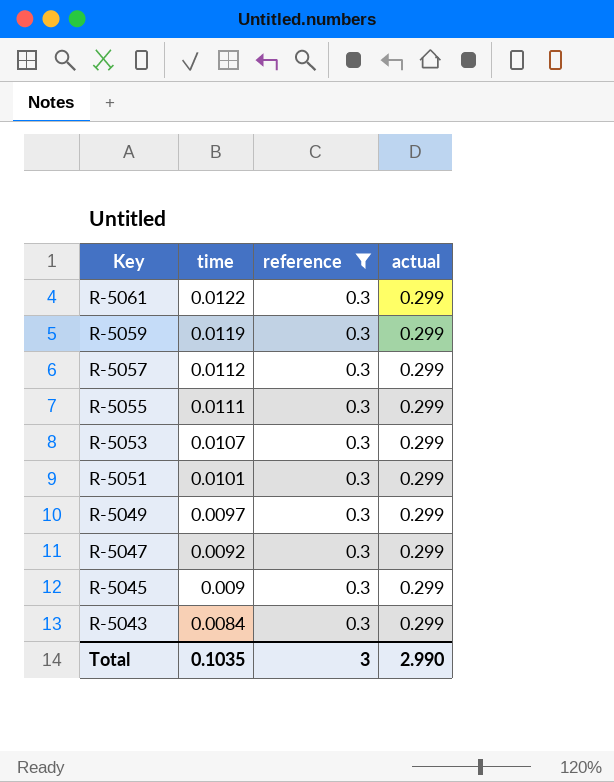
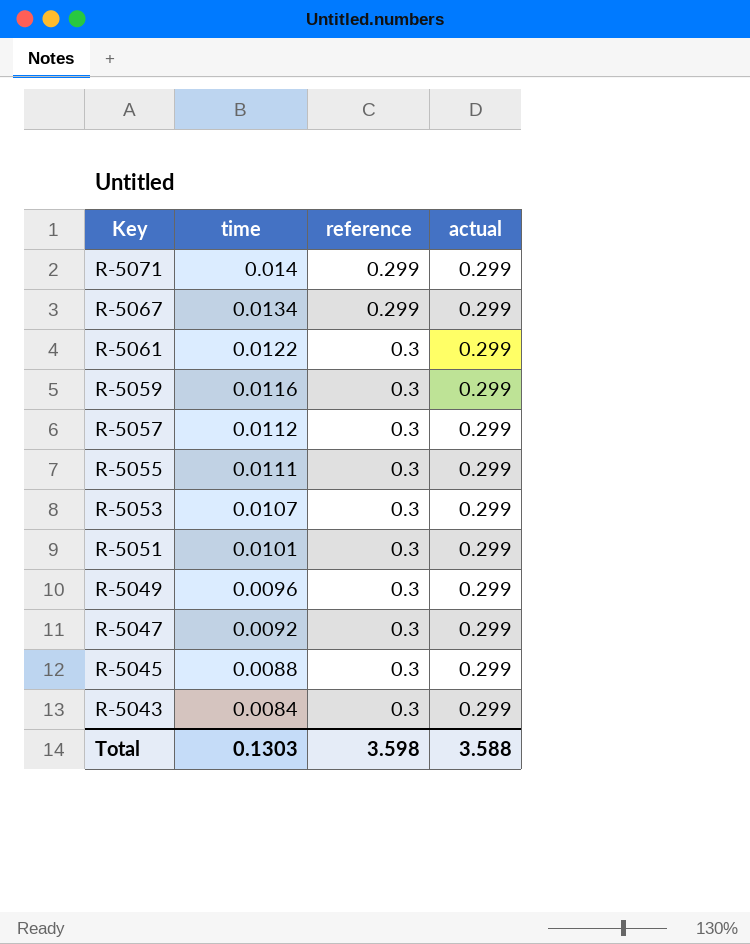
filter: reference = 0.3 -> none
R-5059 | time: 0.0119 -> 0.0116
R-5049 | time: 0.0097 -> 0.0096
R-5045 | time: 0.009 -> 0.0088
Total | time: 0.1035 -> 0.1303
Total | reference: 3 -> 3.598
Total | actual: 2.990 -> 3.588

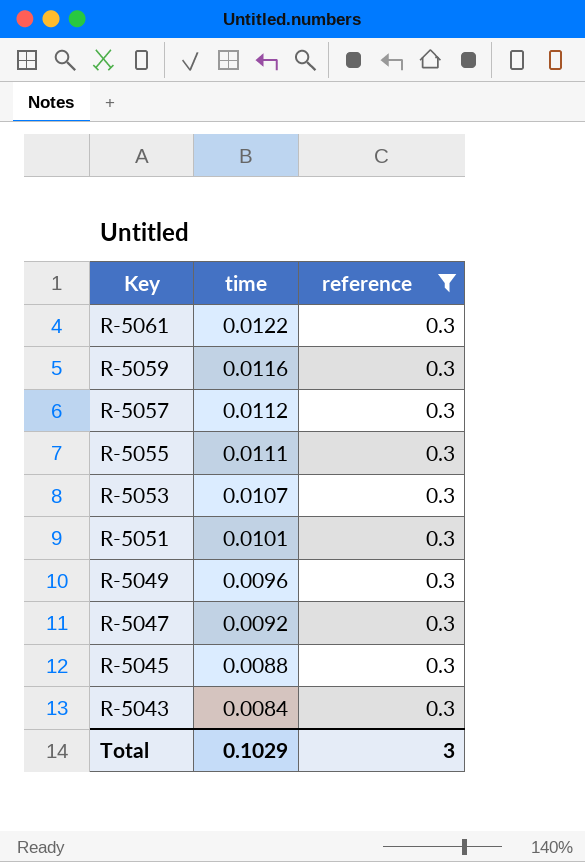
filter: none -> reference = 0.3
column actual | position: 4 -> none
Total | time: 0.1303 -> 0.1029
Total | reference: 3.598 -> 3

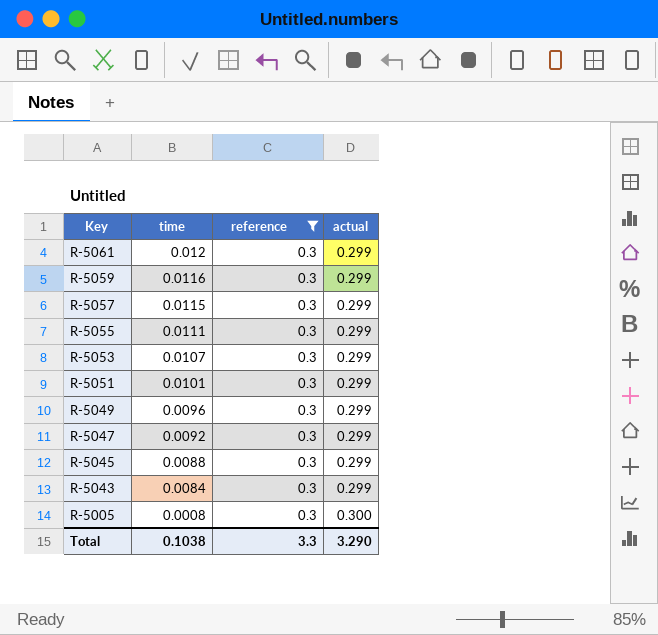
column actual | position: none -> 4
R-5061 | time: 0.0122 -> 0.012
R-5057 | time: 0.0112 -> 0.0115
row R-5005: none -> 0.0008 | 0.3 | 0.300
Total | time: 0.1029 -> 0.1038
Total | reference: 3 -> 3.3

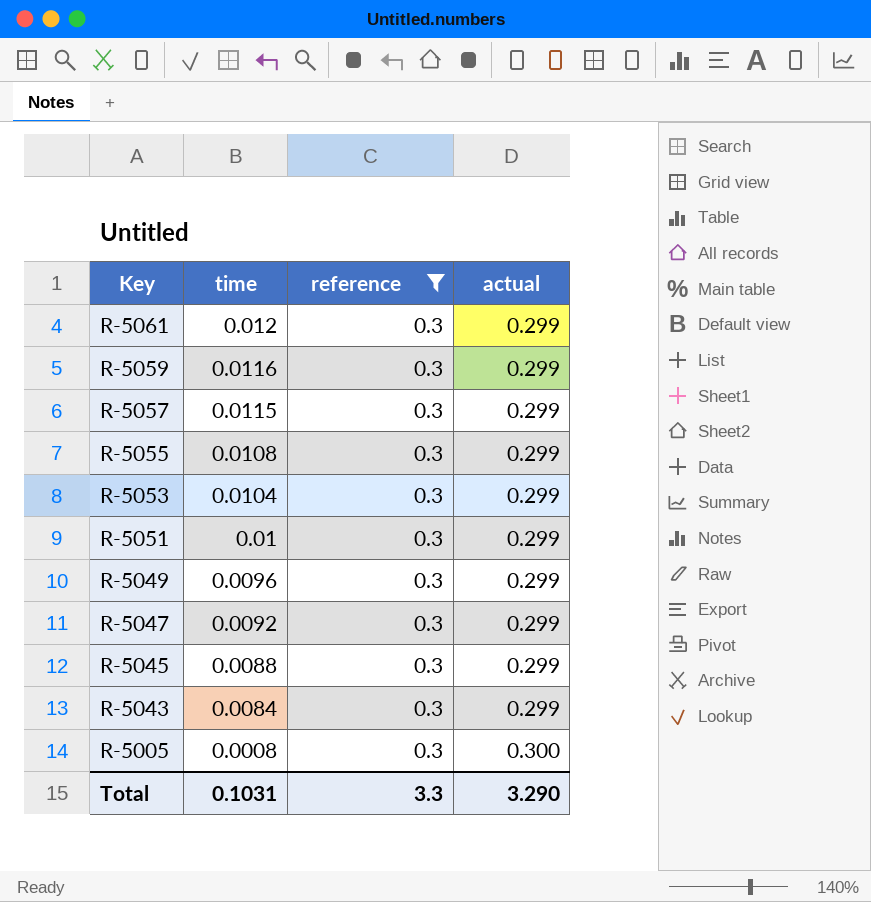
R-5055 | time: 0.0111 -> 0.0108
R-5053 | time: 0.0107 -> 0.0104
R-5051 | time: 0.0101 -> 0.01
Total | time: 0.1038 -> 0.1031

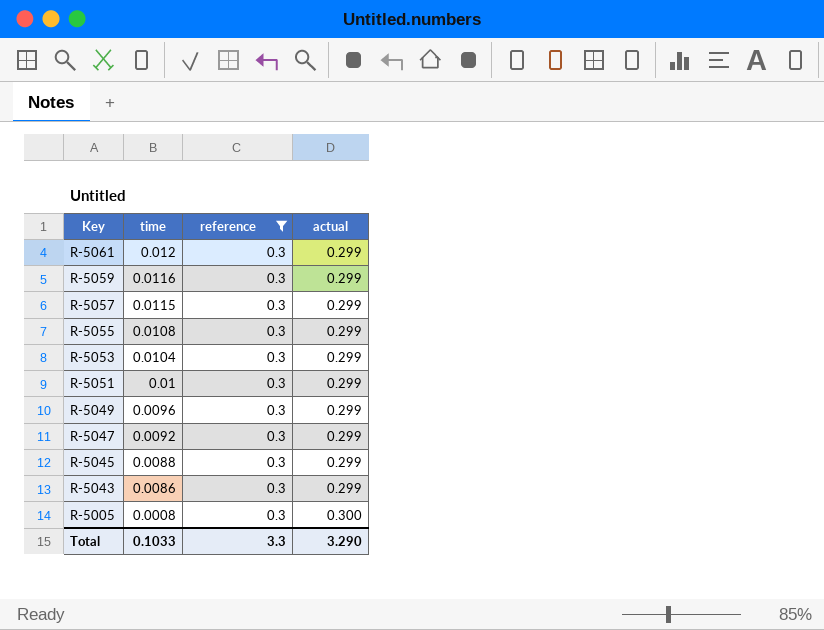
R-5043 | time: 0.0084 -> 0.0086
Total | time: 0.1031 -> 0.1033

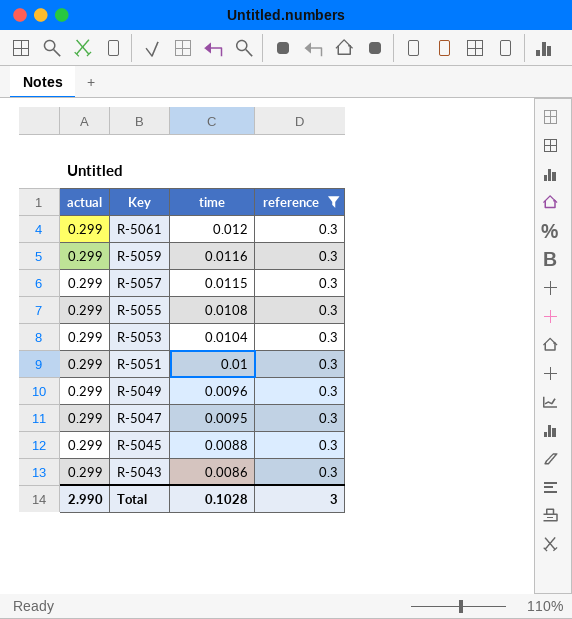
column actual | position: 4 -> 1
row R-5005: 0.0008 | 0.3 | 0.300 -> none
R-5047 | time: 0.0092 -> 0.0095
Total | actual: 3.290 -> 2.990
Total | time: 0.1033 -> 0.1028
Total | reference: 3.3 -> 3

